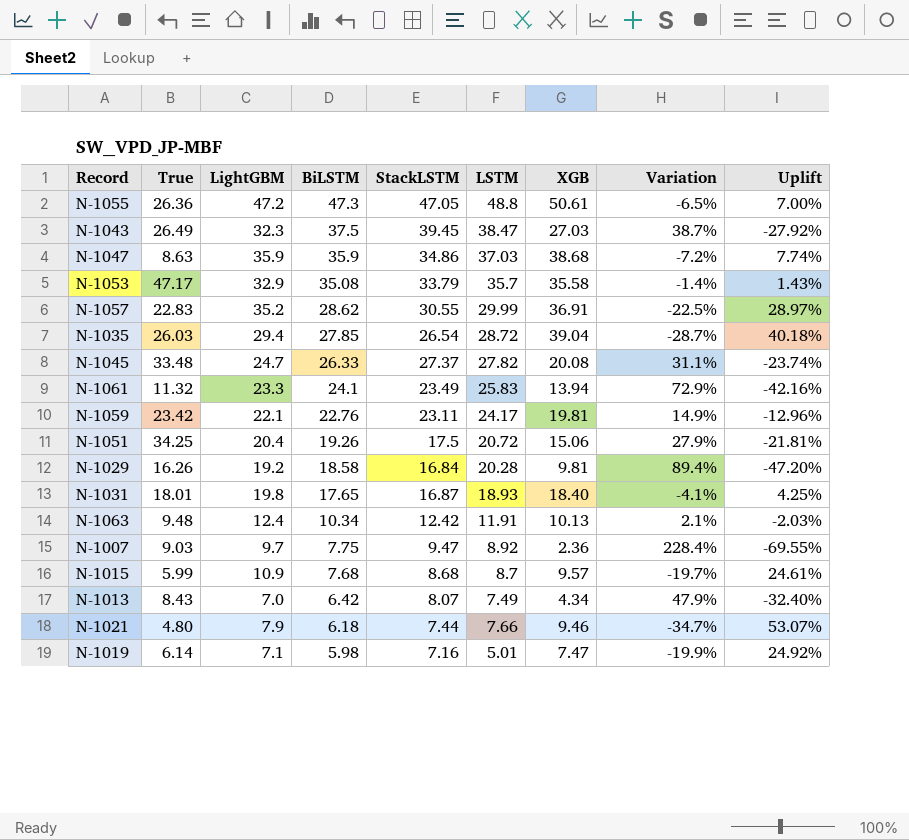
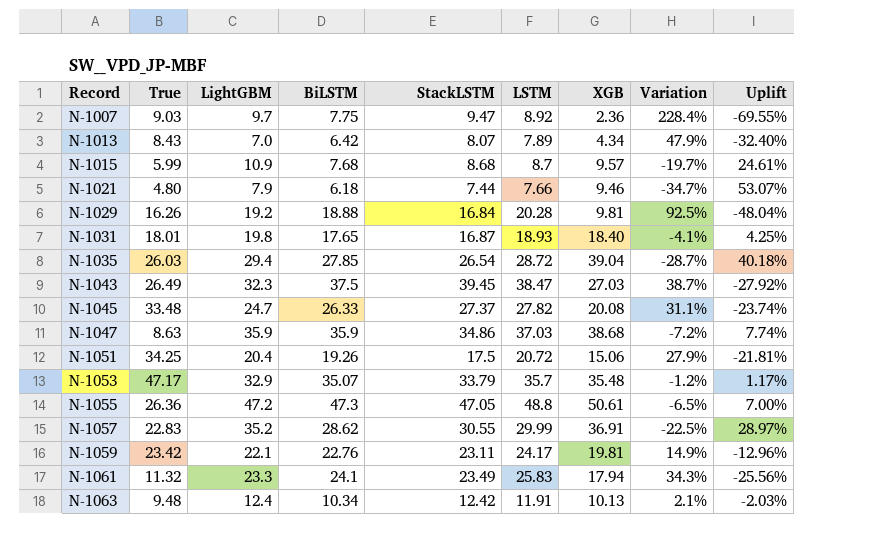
row order: BiLSTM descending -> Record ascending
row N-1019: 6.14 | 7.1 | 5.98 | 7.16 | 5.01 | 7.47 | -19.9% | 24.92% -> none
N-1013 | LSTM: 7.49 -> 7.89
N-1029 | BiLSTM: 18.58 -> 18.88
N-1029 | Variation: 89.4% -> 92.5%
N-1029 | Uplift: -47.20% -> -48.04%
N-1053 | BiLSTM: 35.08 -> 35.07
N-1053 | XGB: 35.58 -> 35.48
N-1053 | Variation: -1.4% -> -1.2%
N-1053 | Uplift: 1.43% -> 1.17%
N-1061 | XGB: 13.94 -> 17.94
N-1061 | Variation: 72.9% -> 34.3%
N-1061 | Uplift: -42.16% -> -25.56%

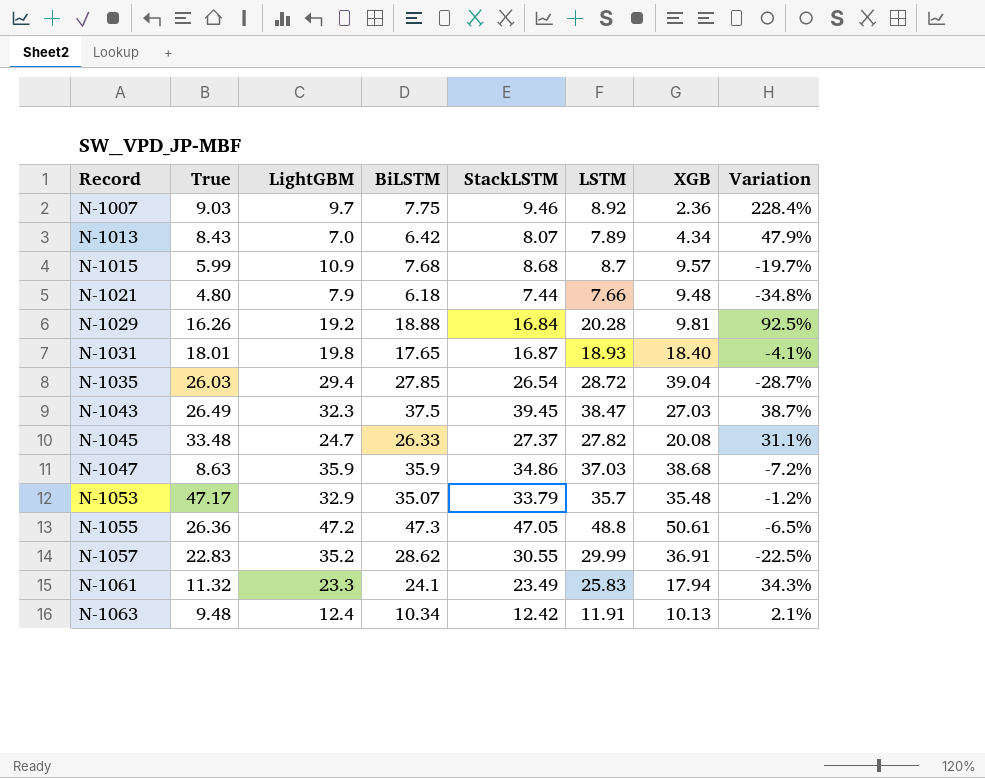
column Uplift | formula: ([XGB] - [BiLSTM]) / [BiLSTM] -> none
row N-1051: 34.25 | 20.4 | 19.26 | 17.5 | 20.72 | 15.06 | 27.9% | -21.81% -> none
row N-1059: 23.42 | 22.1 | 22.76 | 23.11 | 24.17 | 19.81 | 14.9% | -12.96% -> none
N-1007 | StackLSTM: 9.47 -> 9.46
N-1021 | XGB: 9.46 -> 9.48
N-1021 | Variation: -34.7% -> -34.8%

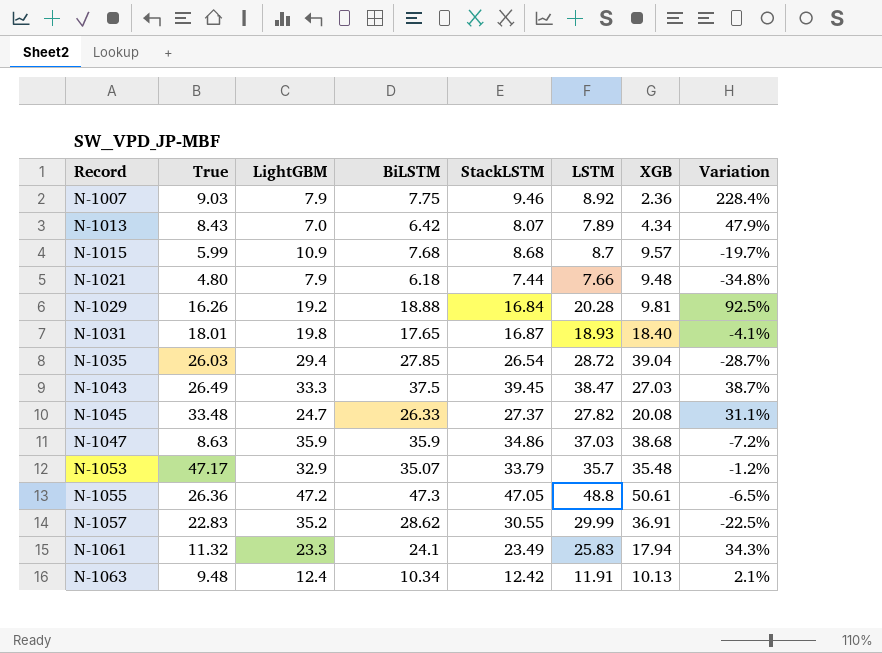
N-1007 | LightGBM: 9.7 -> 7.9
N-1043 | LightGBM: 32.3 -> 33.3

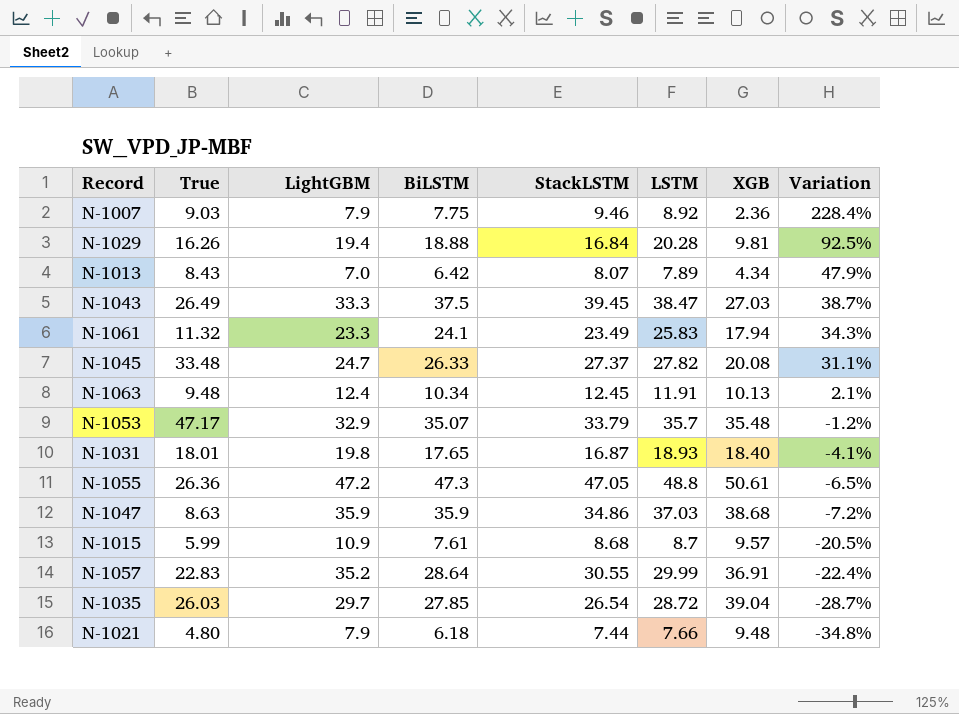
row order: Record ascending -> Variation descending
N-1029 | LightGBM: 19.2 -> 19.4
N-1063 | StackLSTM: 12.42 -> 12.45
N-1015 | BiLSTM: 7.68 -> 7.61
N-1015 | Variation: -19.7% -> -20.5%
N-1057 | BiLSTM: 28.62 -> 28.64
N-1057 | Variation: -22.5% -> -22.4%
N-1035 | LightGBM: 29.4 -> 29.7

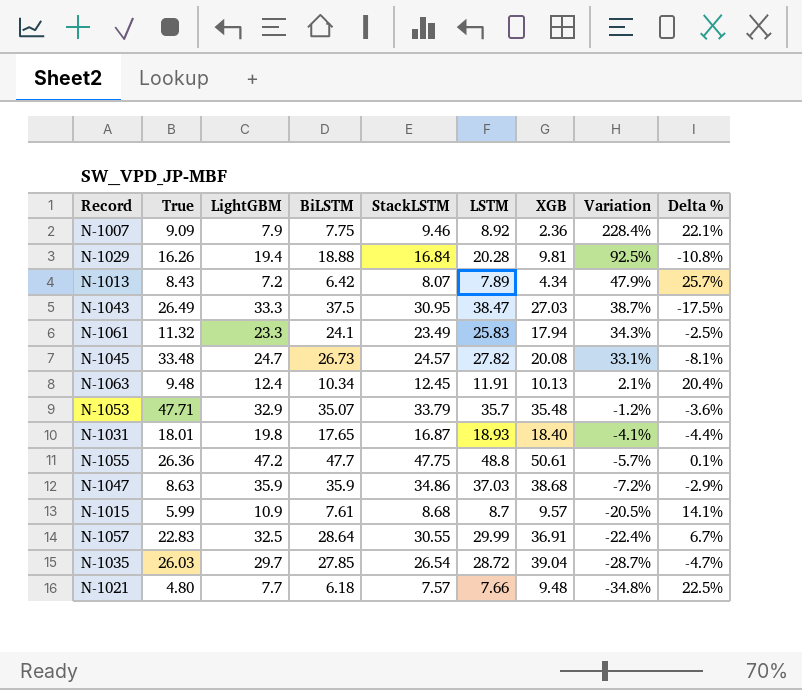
column Delta % | formula: none -> ([StackLSTM] - [BiLSTM]) / [BiLSTM]
N-1007 | True: 9.03 -> 9.09
N-1013 | LightGBM: 7.0 -> 7.2
N-1043 | StackLSTM: 39.45 -> 30.95
N-1045 | BiLSTM: 26.33 -> 26.73
N-1045 | StackLSTM: 27.37 -> 24.57
N-1045 | Variation: 31.1% -> 33.1%
N-1053 | True: 47.17 -> 47.71
N-1055 | BiLSTM: 47.3 -> 47.7
N-1055 | StackLSTM: 47.05 -> 47.75
N-1055 | Variation: -6.5% -> -5.7%
N-1057 | LightGBM: 35.2 -> 32.5
N-1021 | LightGBM: 7.9 -> 7.7
N-1021 | StackLSTM: 7.44 -> 7.57

